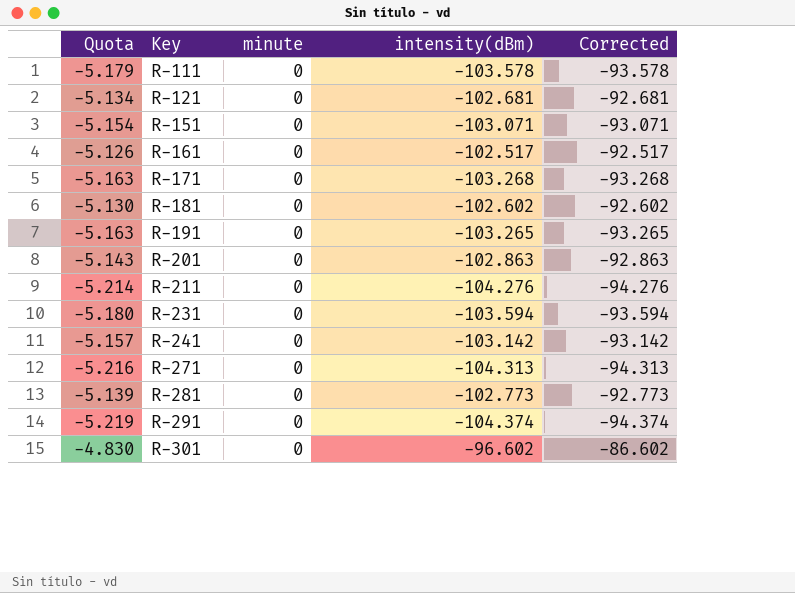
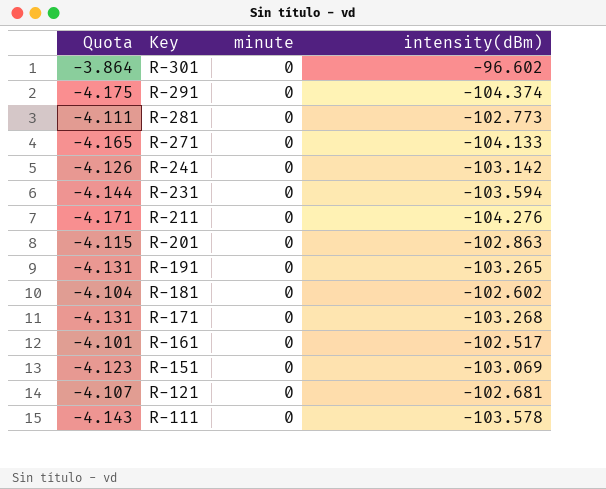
row order: Key ascending -> Key descending
column Corrected | formula: [intensity(dBm)] + 10 -> none
column Quota | formula: [intensity(dBm)] * 0.05 -> [intensity(dBm)] * 0.04
R-271 | intensity(dBm): -104.313 -> -104.133
R-151 | intensity(dBm): -103.071 -> -103.069

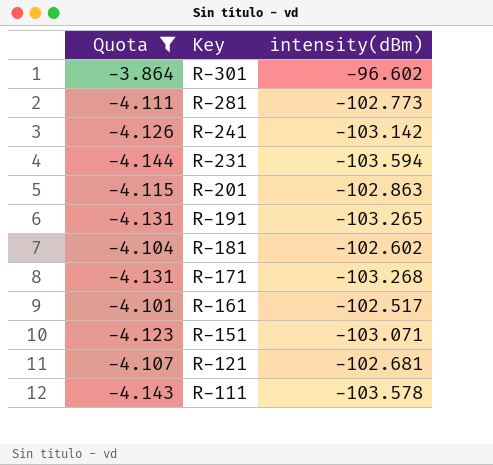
filter: none -> Quota >= -4.144
column minute | position: 3 -> none
R-151 | intensity(dBm): -103.069 -> -103.071

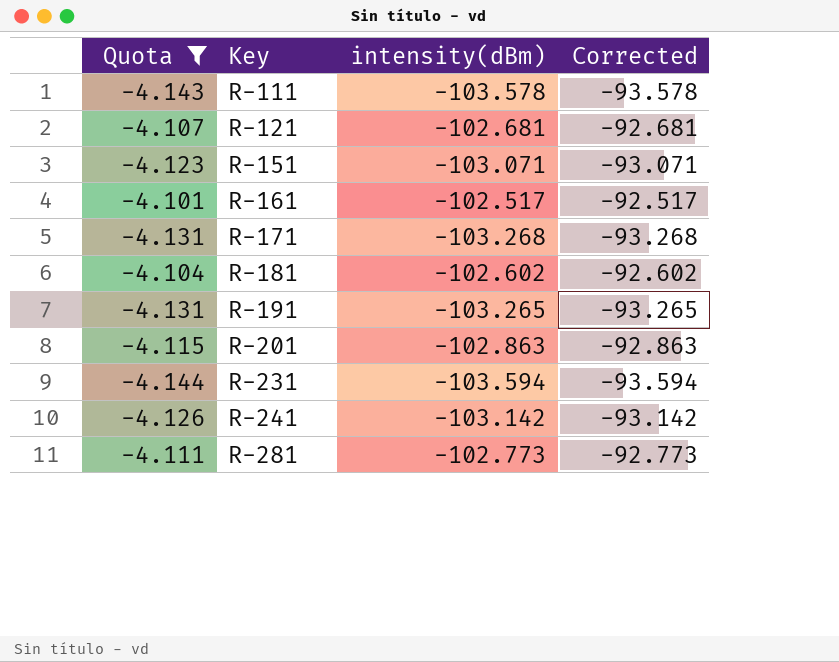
row order: Key descending -> Key ascending
column Corrected | formula: none -> [intensity(dBm)] + 10
row R-301: -3.864 | -96.602 -> none

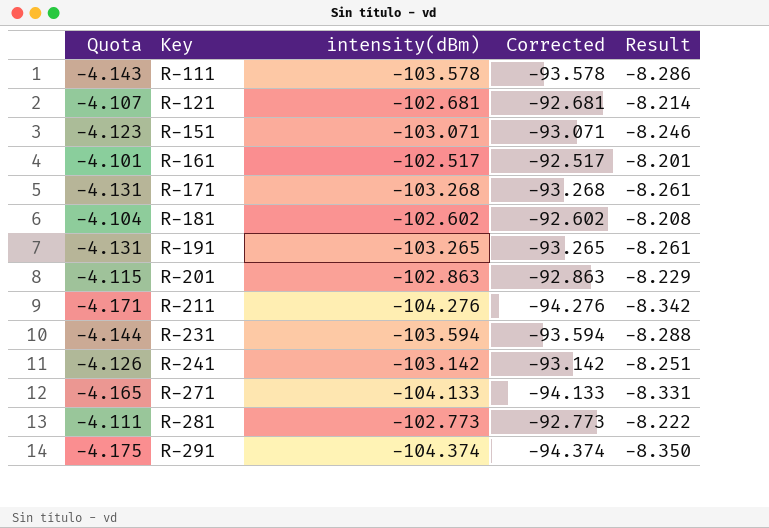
filter: Quota >= -4.144 -> none
column Result | formula: none -> [intensity(dBm)] * 0.08

